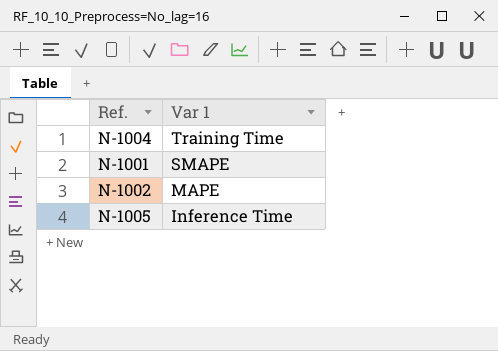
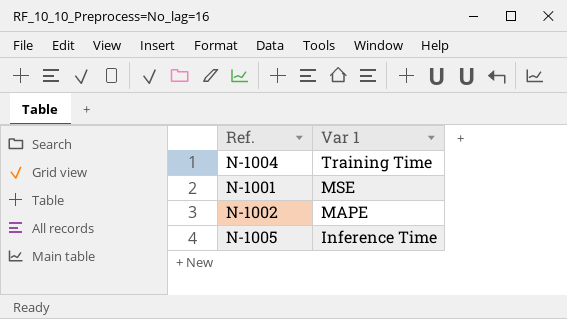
N-1001 | Var 1: SMAPE -> MSE

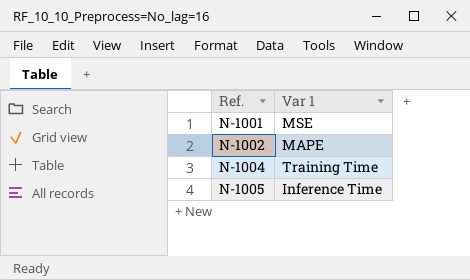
row order: Var 1 descending -> Ref. ascending

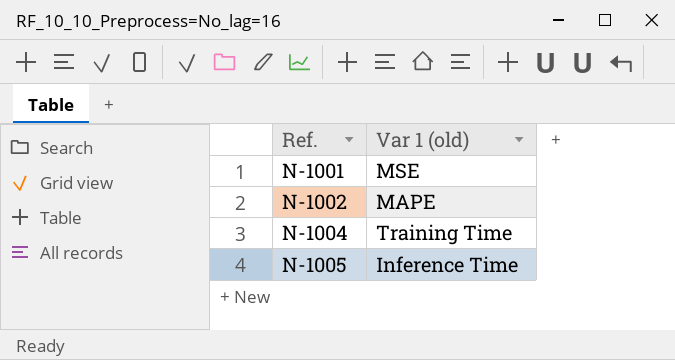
column name: Var 1 -> Var 1 (old)

